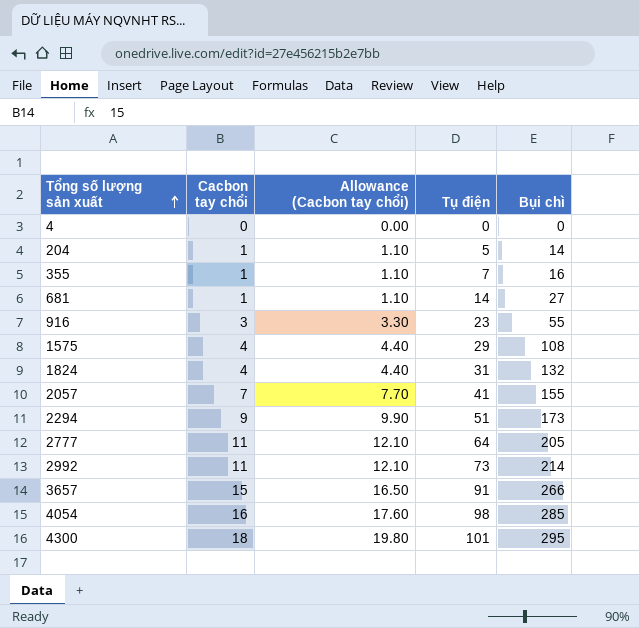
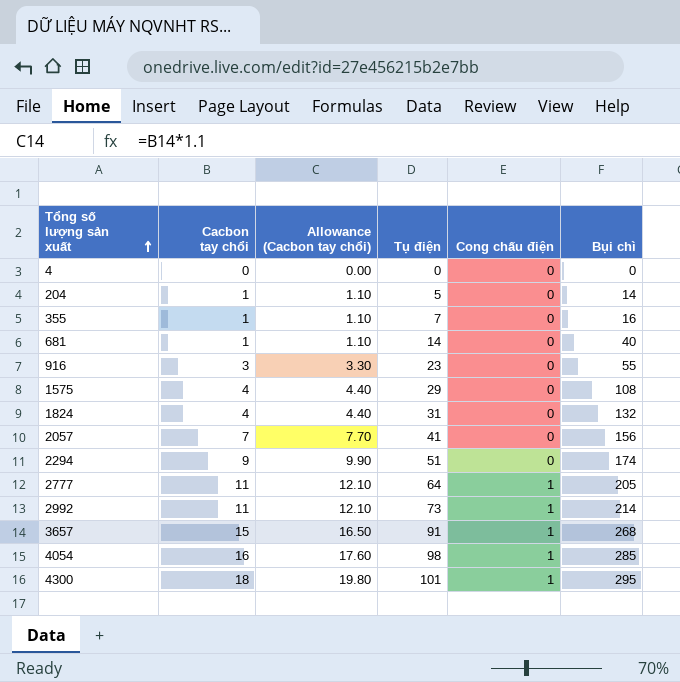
column Cong chấu điện | position: none -> 5
681 | Bụi chì: 27 -> 40
2057 | Bụi chì: 155 -> 156
2294 | Bụi chì: 173 -> 174
3657 | Bụi chì: 266 -> 268

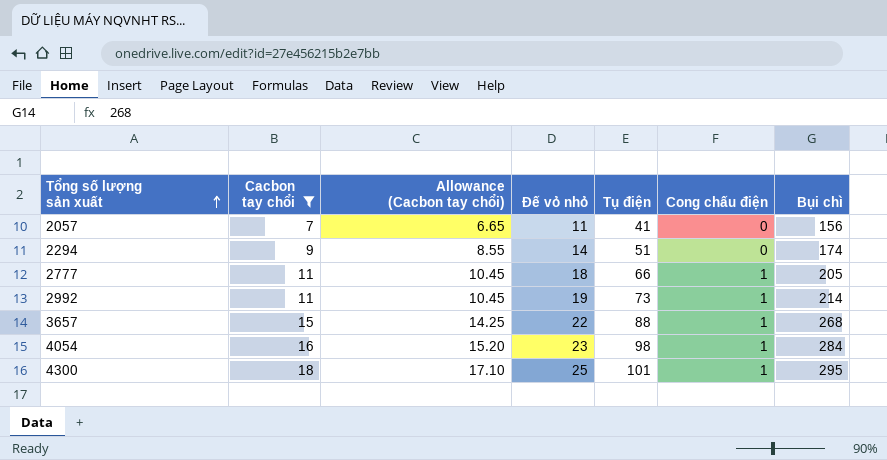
filter: none -> Cacbon tay chổi >= 7
column Allowance (Cacbon tay chổi) | formula: [Cacbon tay chổi] * 1.1 -> [Cacbon tay chổi] * 0.95
column Đế vỏ nhỏ | position: none -> 4
2777 | Tụ điện: 64 -> 66
3657 | Tụ điện: 91 -> 88
4054 | Bụi chì: 285 -> 284

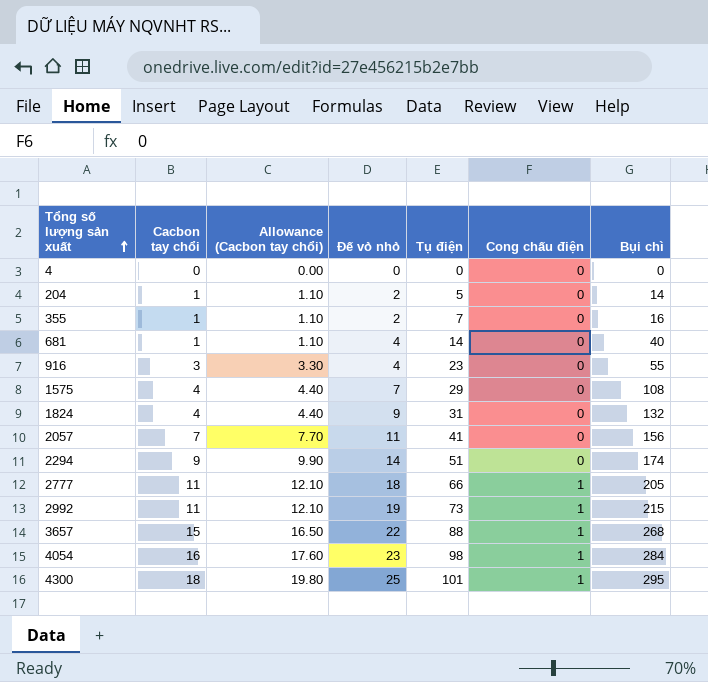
filter: Cacbon tay chổi >= 7 -> none
column Allowance (Cacbon tay chổi) | formula: [Cacbon tay chổi] * 0.95 -> [Cacbon tay chổi] * 1.1
2992 | Bụi chì: 214 -> 215

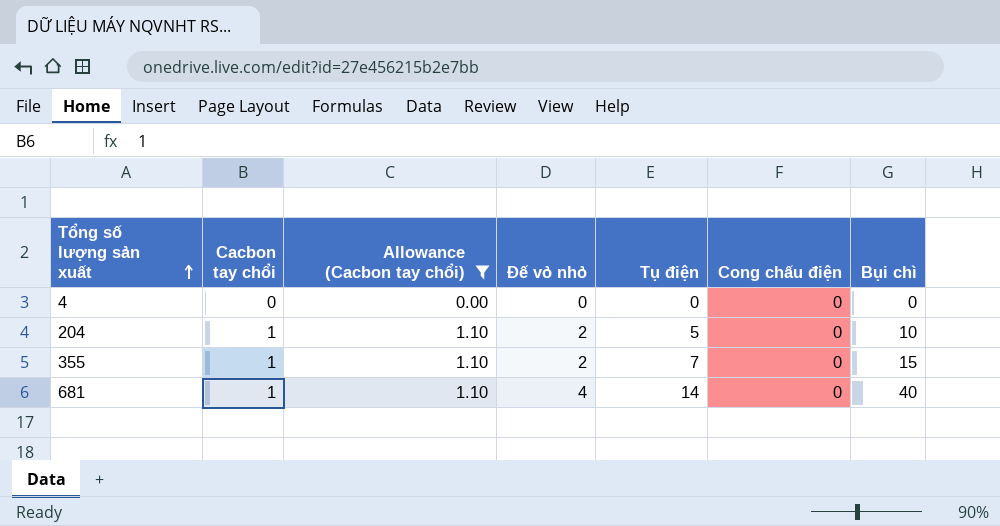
filter: none -> Allowance (Cacbon tay chổi) <= 1.10
204 | Bụi chì: 14 -> 10
355 | Bụi chì: 16 -> 15

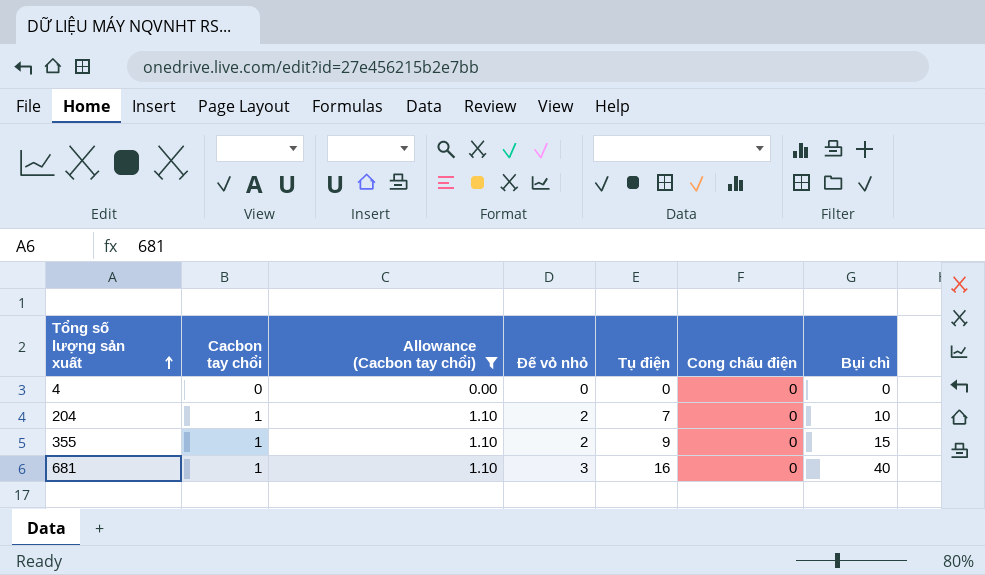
204 | Tụ điện: 5 -> 7
355 | Tụ điện: 7 -> 9
681 | Đế vỏ nhỏ: 4 -> 3
681 | Tụ điện: 14 -> 16

